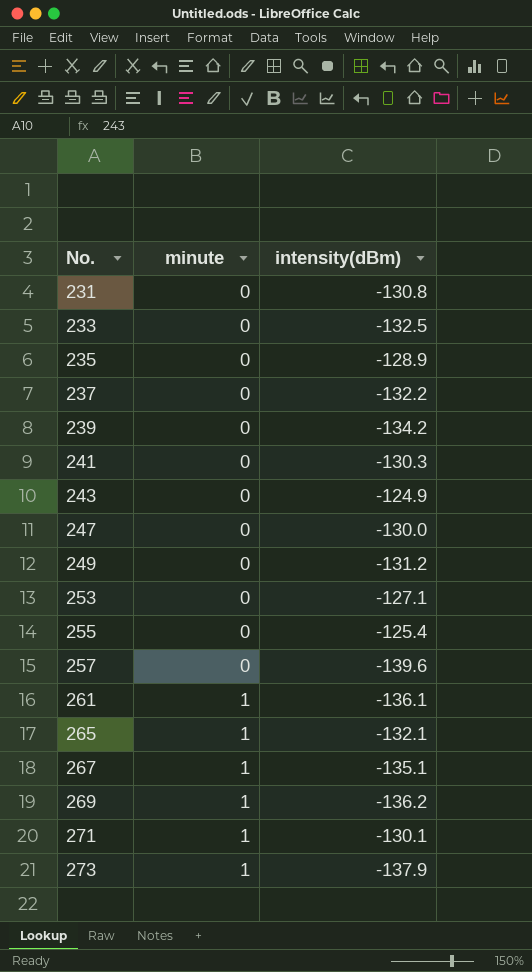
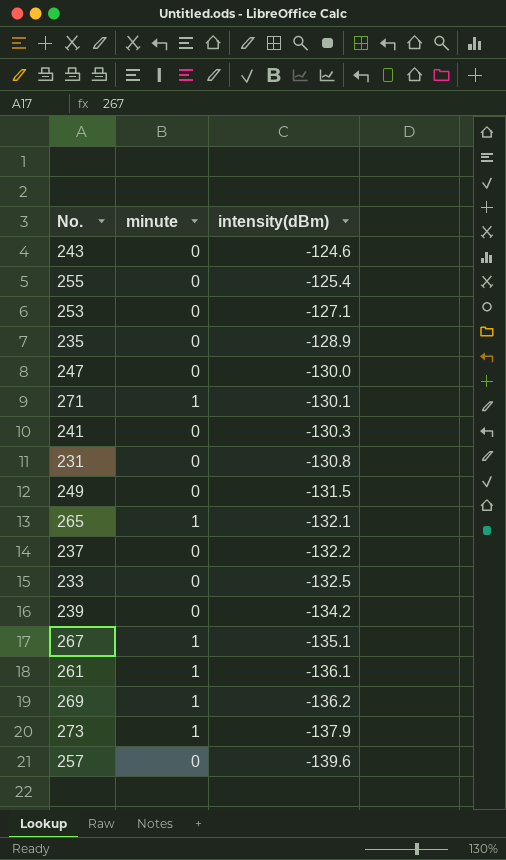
row order: No. ascending -> intensity(dBm) descending
243 | intensity(dBm): -124.9 -> -124.6
249 | intensity(dBm): -131.2 -> -131.5

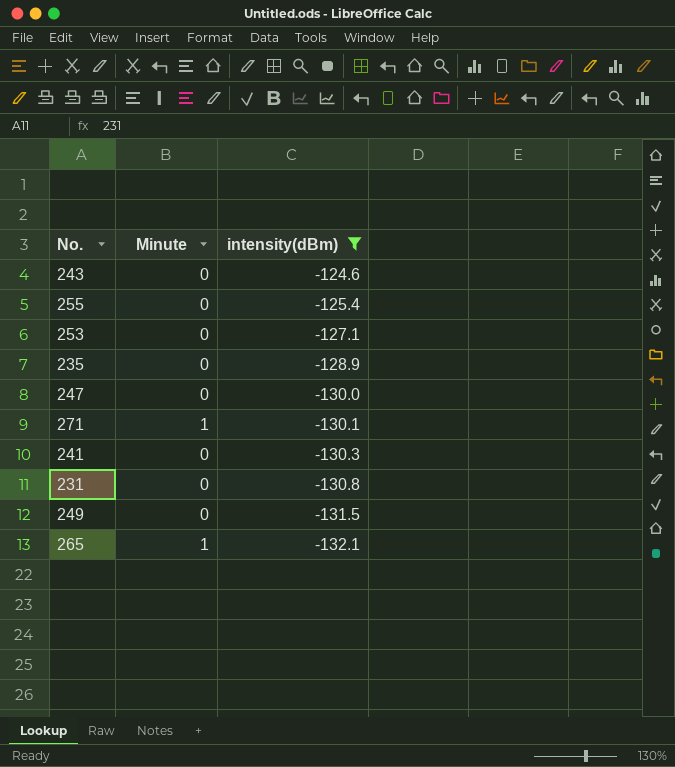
filter: none -> intensity(dBm) >= -132.1
column name: minute -> Minute

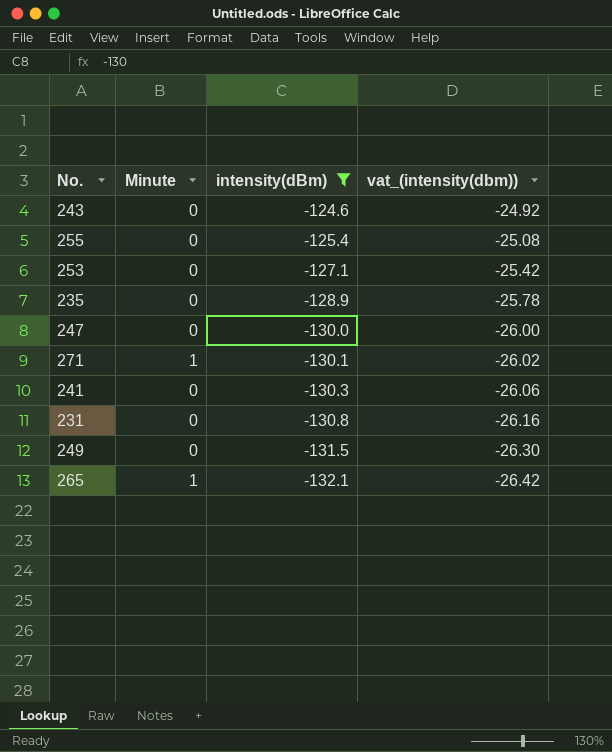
column vat_(intensity(dbm)) | formula: none -> [intensity(dBm)] * 0.2

